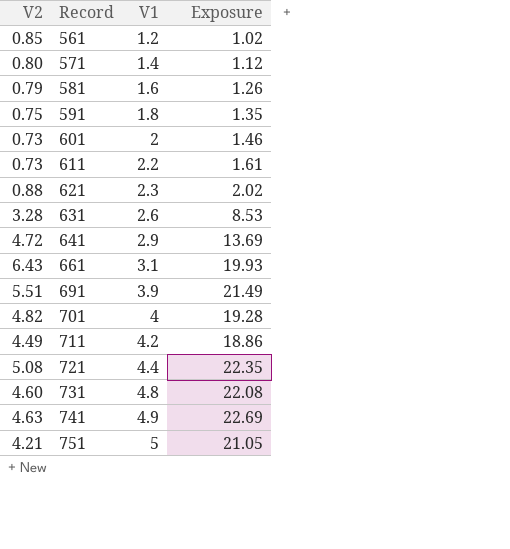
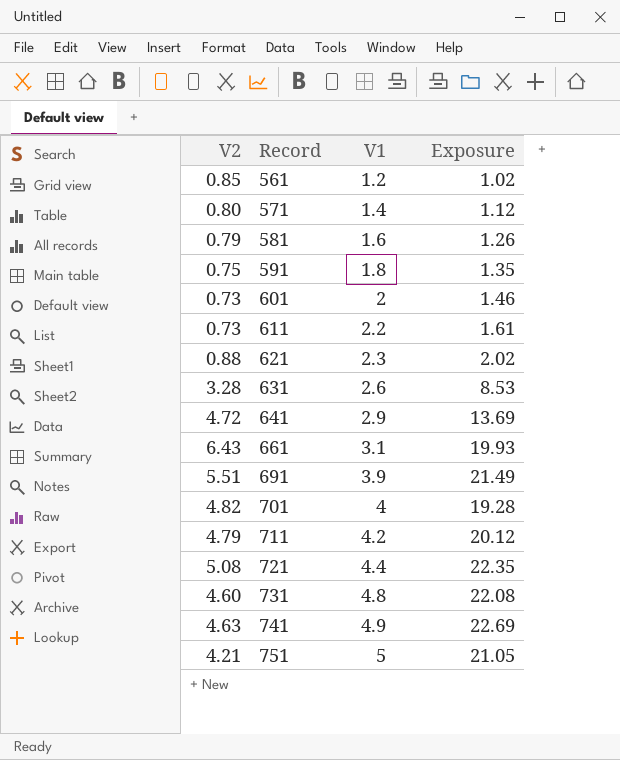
711 | V2: 4.49 -> 4.79
711 | Exposure: 18.86 -> 20.12

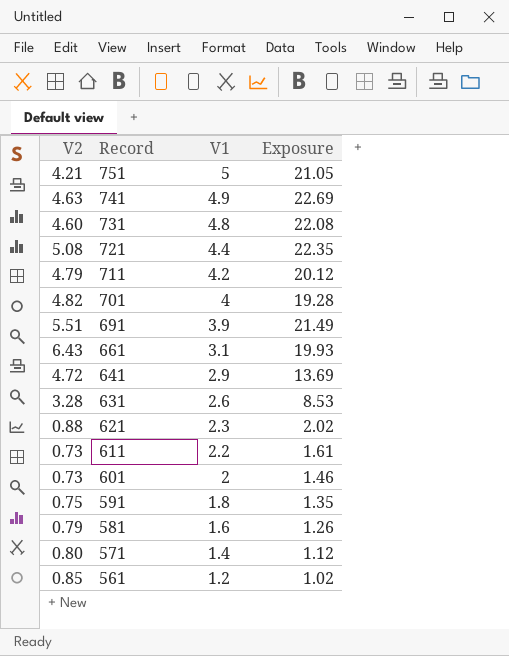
row order: Record ascending -> Record descending

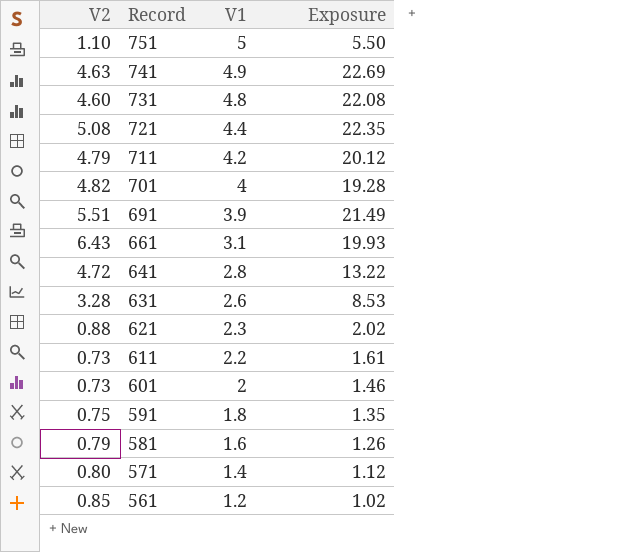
751 | V2: 4.21 -> 1.10
751 | Exposure: 21.05 -> 5.50
641 | V1: 2.9 -> 2.8
641 | Exposure: 13.69 -> 13.22

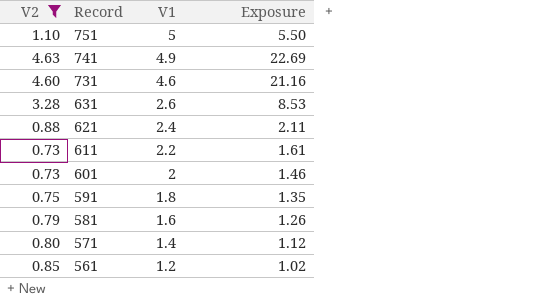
filter: none -> V2 <= 4.63
731 | V1: 4.8 -> 4.6
731 | Exposure: 22.08 -> 21.16
621 | V1: 2.3 -> 2.4
621 | Exposure: 2.02 -> 2.11

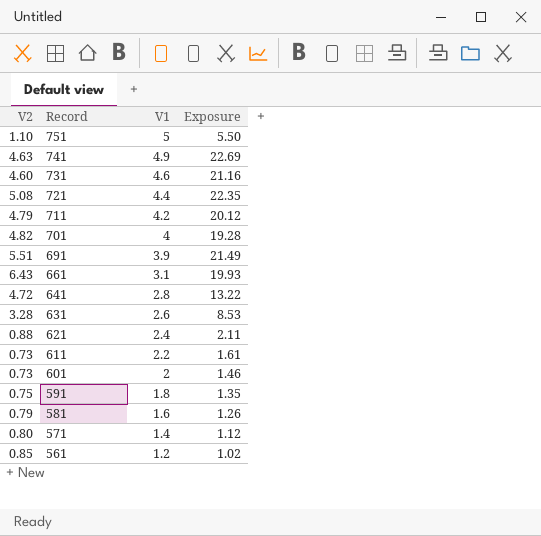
filter: V2 <= 4.63 -> none

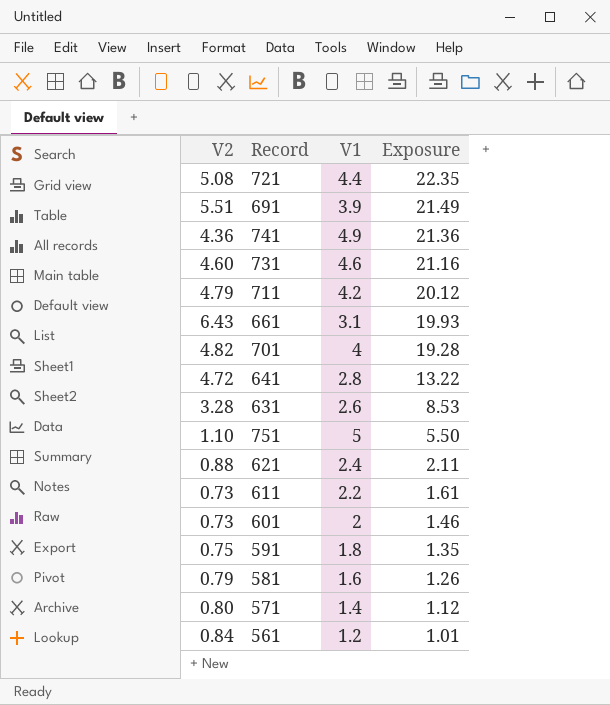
row order: Record descending -> Exposure descending
741 | V2: 4.63 -> 4.36
741 | Exposure: 22.69 -> 21.36
561 | V2: 0.85 -> 0.84
561 | Exposure: 1.02 -> 1.01

